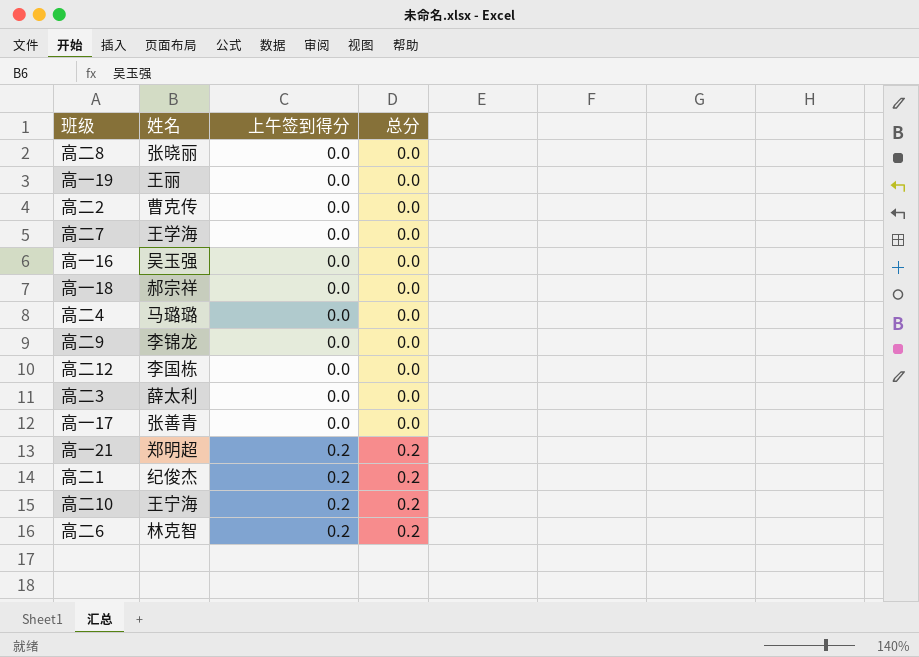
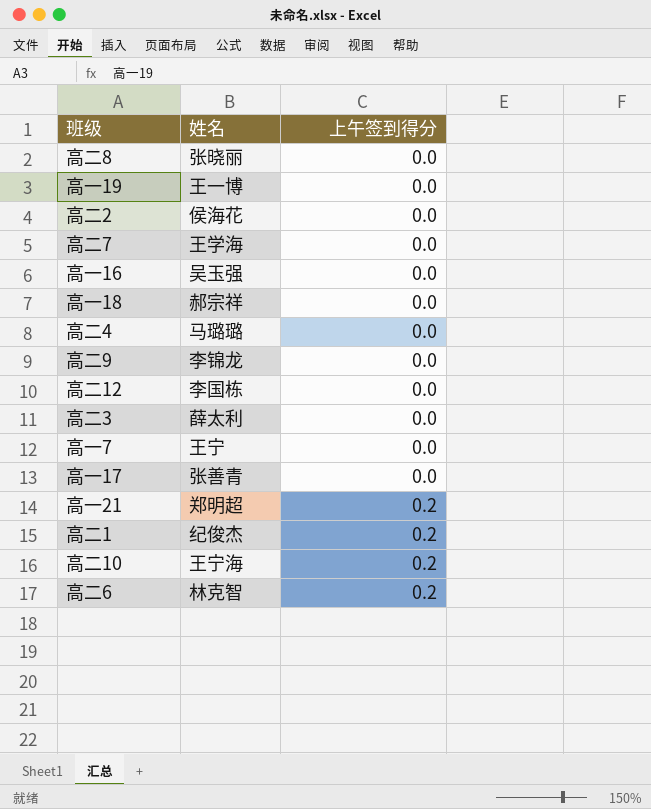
column 总分 | position: 4 -> none
高一19 | 姓名: 王丽 -> 王一博
高二2 | 姓名: 曹克传 -> 侯海花
row 高一7: none -> 王宁 | 0.0

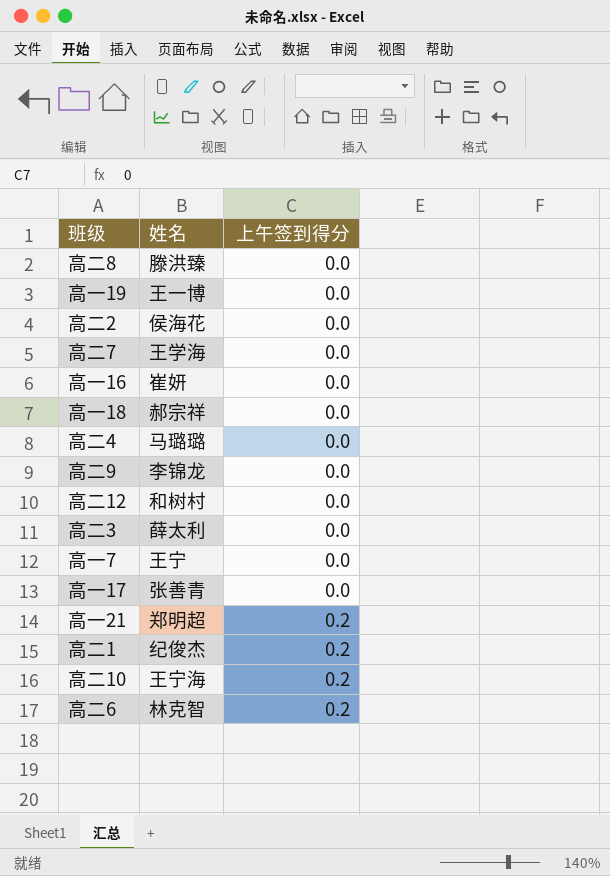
高二8 | 姓名: 张晓丽 -> 滕洪臻
高一16 | 姓名: 吴玉强 -> 崔妍
高二12 | 姓名: 李国栋 -> 和树村

